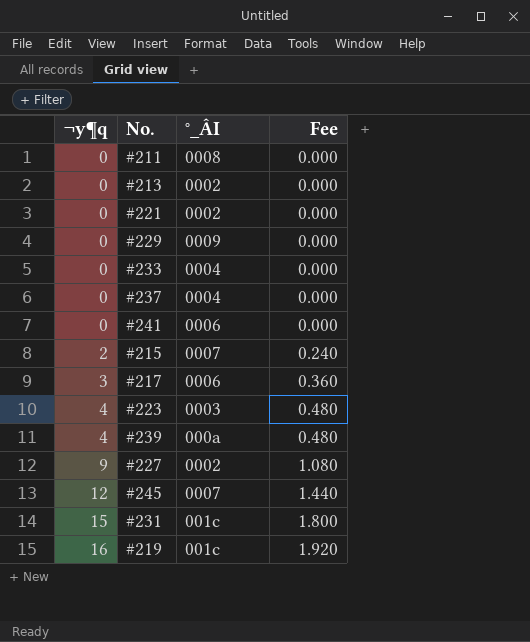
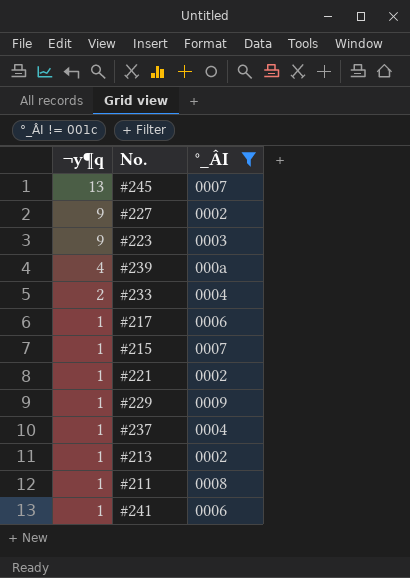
filter: none -> °_ÂI != 001c
row order: ¬y¶q ascending -> ¬y¶q descending
column Fee | formula: [¬y¶q] * 0.12 -> none
#245 | ¬y¶q: 12 -> 13
#223 | ¬y¶q: 4 -> 9
#233 | ¬y¶q: 0 -> 2
#217 | ¬y¶q: 3 -> 1
#215 | ¬y¶q: 2 -> 1
#221 | ¬y¶q: 0 -> 1
#229 | ¬y¶q: 0 -> 1
#237 | ¬y¶q: 0 -> 1
#213 | ¬y¶q: 0 -> 1
#211 | ¬y¶q: 0 -> 1
#241 | ¬y¶q: 0 -> 1

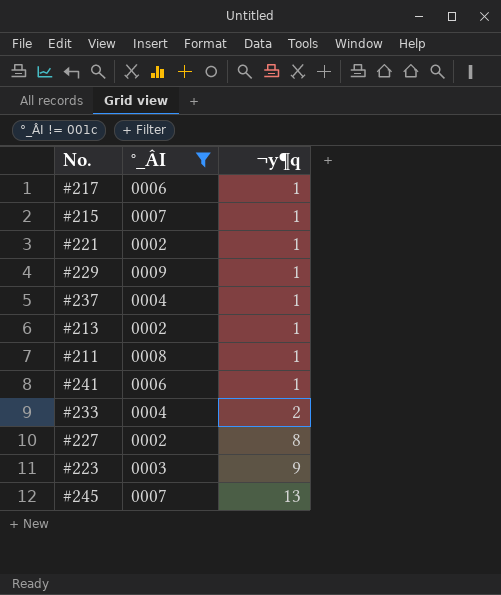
row order: ¬y¶q descending -> ¬y¶q ascending
column ¬y¶q | position: 1 -> 3
row #239: 4 | 000a -> none
#227 | ¬y¶q: 9 -> 8

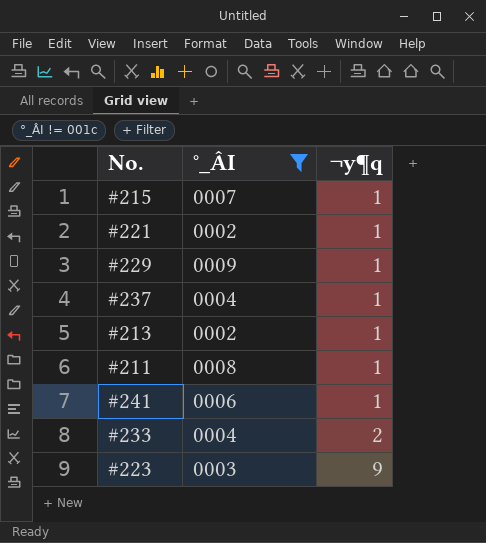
row #217: 0006 | 1 -> none
row #227: 0002 | 8 -> none
row #245: 0007 | 13 -> none

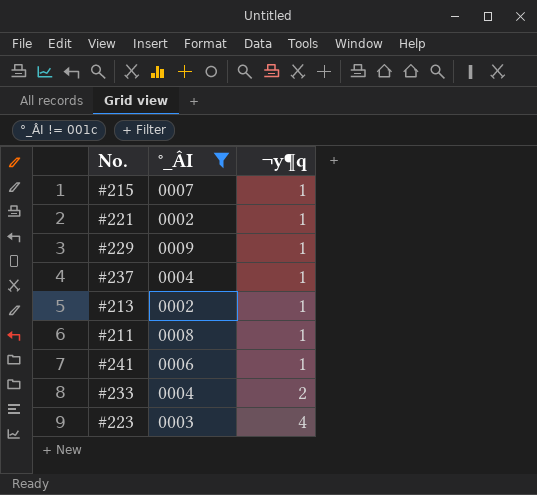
#223 | ¬y¶q: 9 -> 4

